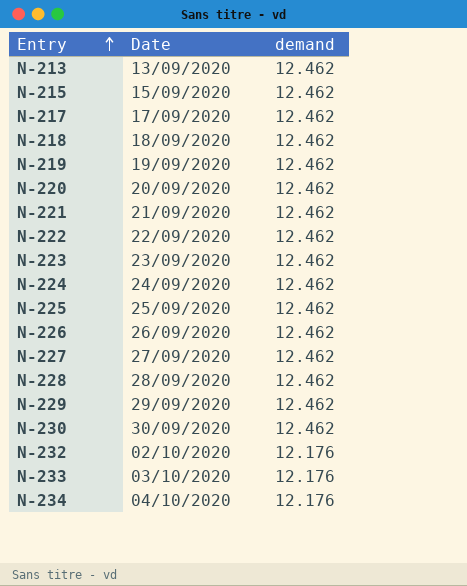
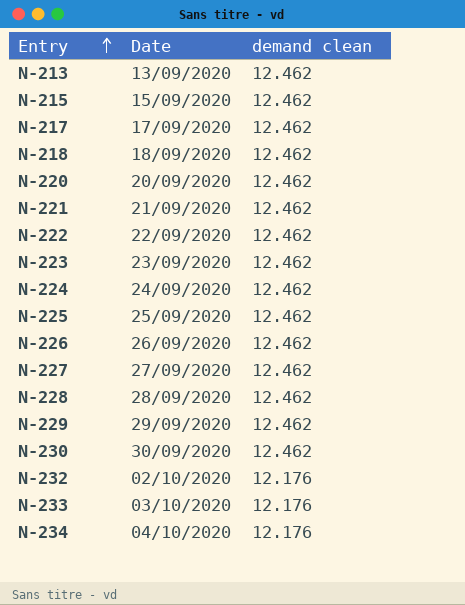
column name: demand -> demand clean
row N-219: 19/09/2020 | 12.462 -> none

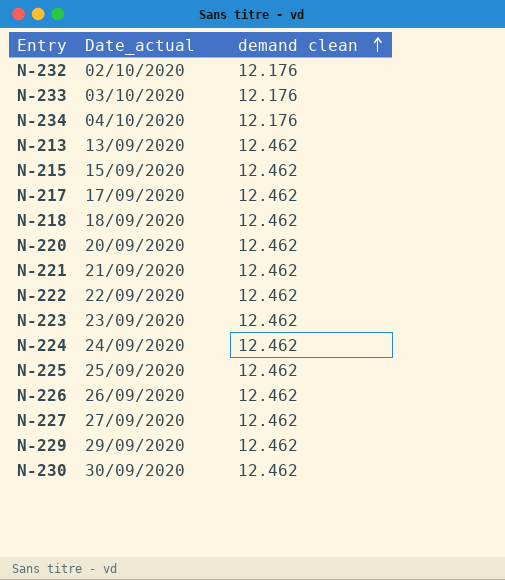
row order: Entry ascending -> demand clean ascending
column name: Date -> Date_actual
row N-228: 28/09/2020 | 12.462 -> none

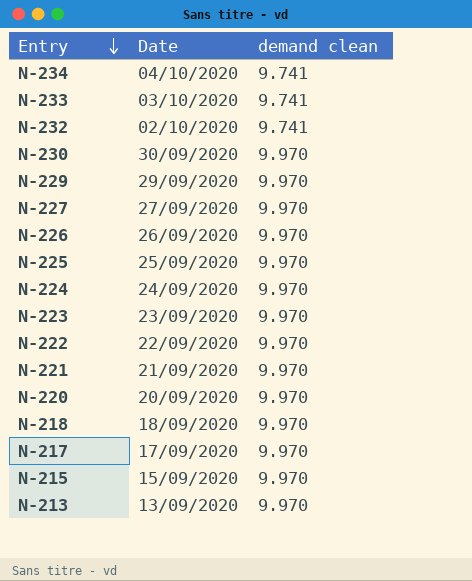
row order: demand clean ascending -> Entry descending
column name: Date_actual -> Date
N-234 | demand clean: 12.176 -> 9.741
N-233 | demand clean: 12.176 -> 9.741
N-232 | demand clean: 12.176 -> 9.741
N-230 | demand clean: 12.462 -> 9.970
N-229 | demand clean: 12.462 -> 9.970
N-227 | demand clean: 12.462 -> 9.970
N-226 | demand clean: 12.462 -> 9.970
N-225 | demand clean: 12.462 -> 9.970
N-224 | demand clean: 12.462 -> 9.970
N-223 | demand clean: 12.462 -> 9.970
N-222 | demand clean: 12.462 -> 9.970
N-221 | demand clean: 12.462 -> 9.970
N-220 | demand clean: 12.462 -> 9.970
N-218 | demand clean: 12.462 -> 9.970
N-217 | demand clean: 12.462 -> 9.970
N-215 | demand clean: 12.462 -> 9.970
N-213 | demand clean: 12.462 -> 9.970

